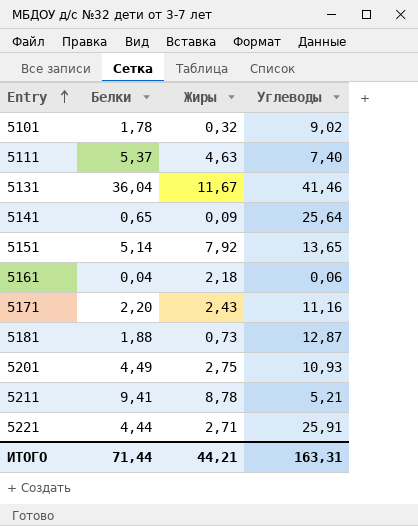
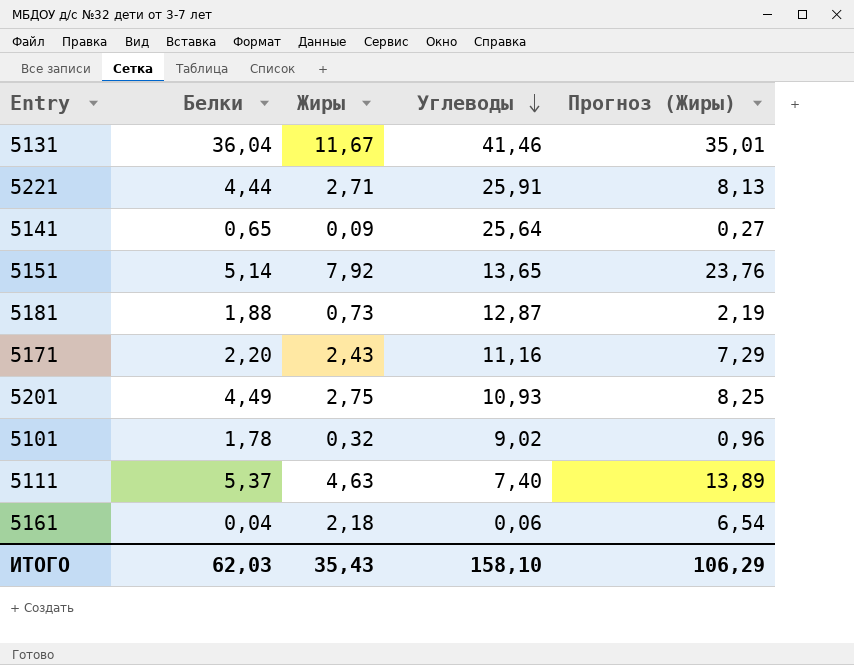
row order: Entry ascending -> Углеводы descending
column Прогноз (Жиры) | formula: none -> [Жиры] * 3
row 5211: 9,41 | 8,78 | 5,21 -> none
ИТОГО | Белки: 71,44 -> 62,03
ИТОГО | Жиры: 44,21 -> 35,43
ИТОГО | Углеводы: 163,31 -> 158,10

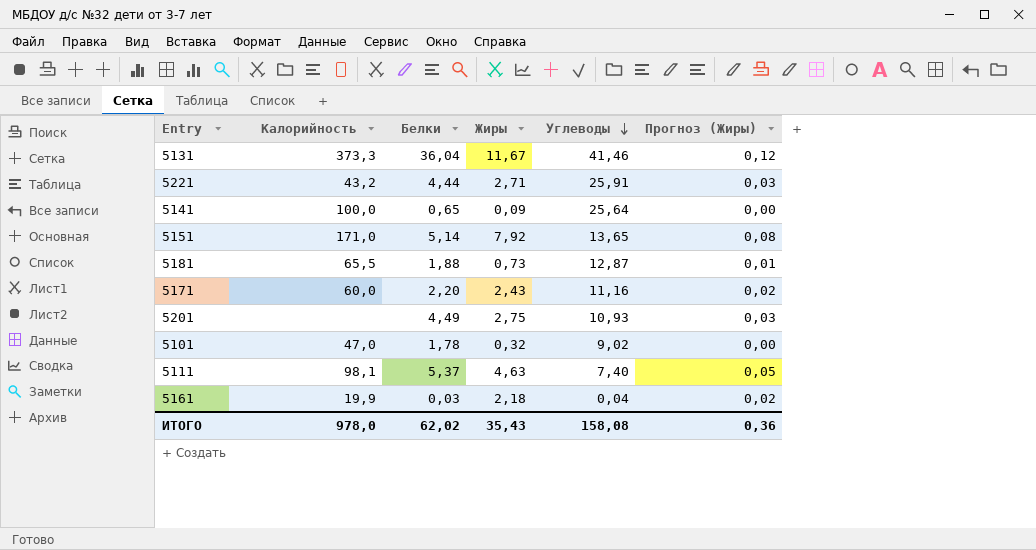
column Калорийность | position: none -> 2
column Прогноз (Жиры) | formula: [Жиры] * 3 -> [Жиры] * 0,01
5161 | Белки: 0,04 -> 0,03
5161 | Углеводы: 0,06 -> 0,04
ИТОГО | Белки: 62,03 -> 62,02
ИТОГО | Углеводы: 158,10 -> 158,08
ИТОГО | Прогноз (Жиры): 106,29 -> 0,36

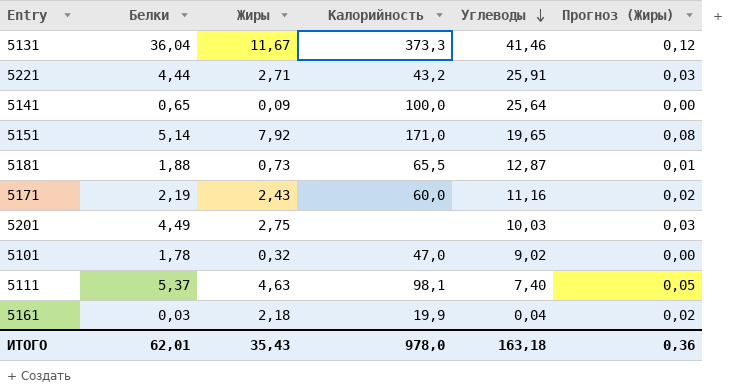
column Калорийность | position: 2 -> 4
5151 | Углеводы: 13,65 -> 19,65
5171 | Белки: 2,20 -> 2,19
5201 | Углеводы: 10,93 -> 10,03
ИТОГО | Белки: 62,02 -> 62,01
ИТОГО | Углеводы: 158,08 -> 163,18

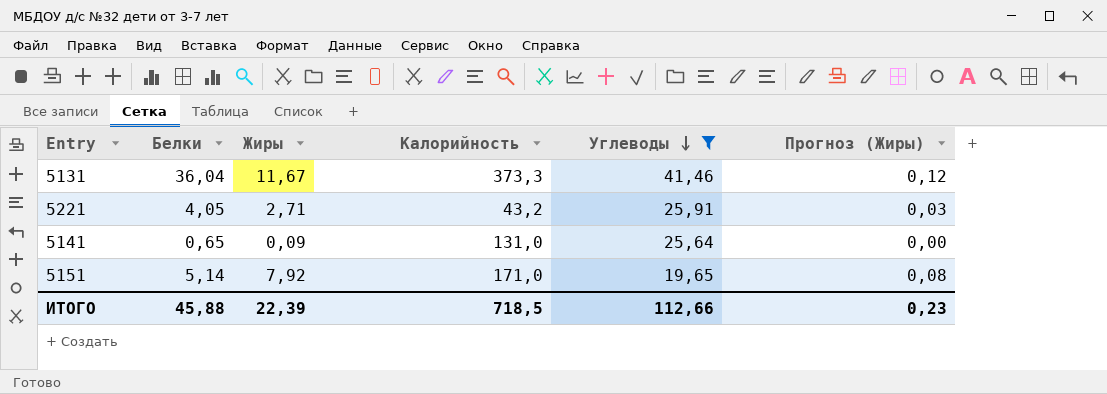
filter: none -> Углеводы >= 19,65
5221 | Белки: 4,44 -> 4,05
5141 | Калорийность: 100,0 -> 131,0
ИТОГО | Белки: 62,01 -> 45,88
ИТОГО | Жиры: 35,43 -> 22,39
ИТОГО | Калорийность: 978,0 -> 718,5
ИТОГО | Углеводы: 163,18 -> 112,66
ИТОГО | Прогноз (Жиры): 0,36 -> 0,23

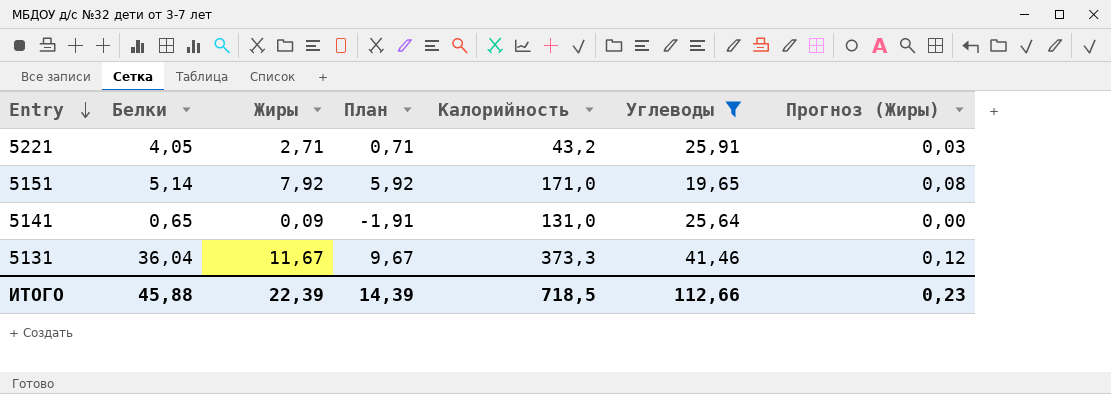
row order: Углеводы descending -> Entry descending
column План | formula: none -> [Жиры] - 2

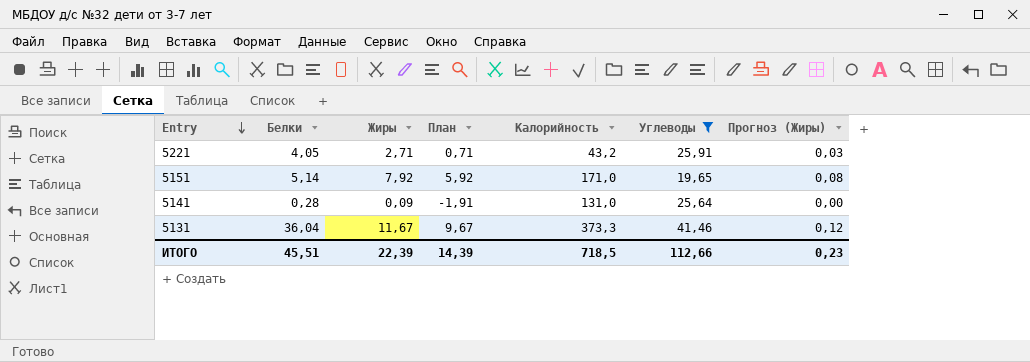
5141 | Белки: 0,65 -> 0,28
ИТОГО | Белки: 45,88 -> 45,51

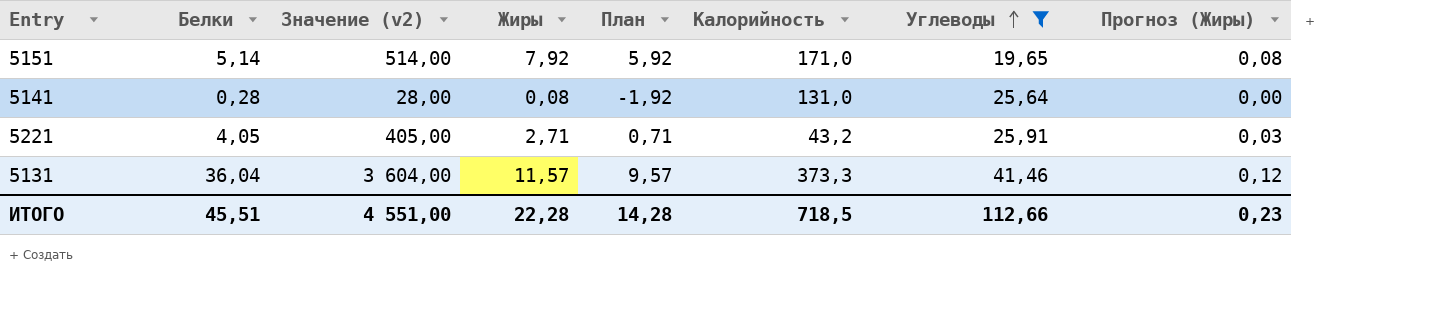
row order: Entry descending -> Углеводы ascending
column Значение (v2) | formula: none -> [Белки] * 100
5141 | Жиры: 0,09 -> 0,08
5141 | План: -1,91 -> -1,92
5131 | Жиры: 11,67 -> 11,57
5131 | План: 9,67 -> 9,57
ИТОГО | Жиры: 22,39 -> 22,28
ИТОГО | План: 14,39 -> 14,28

